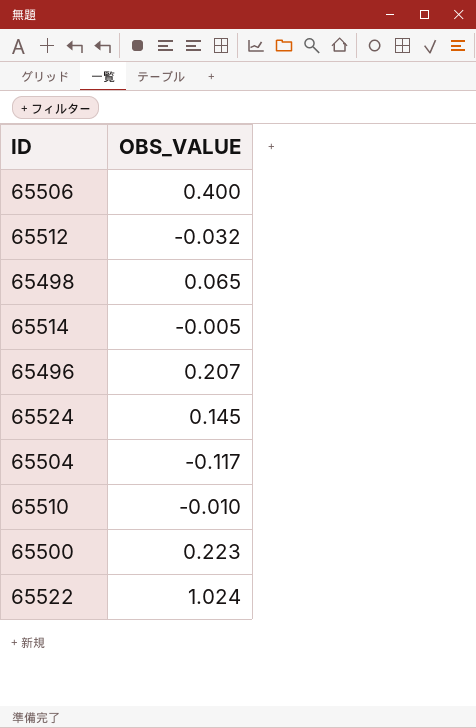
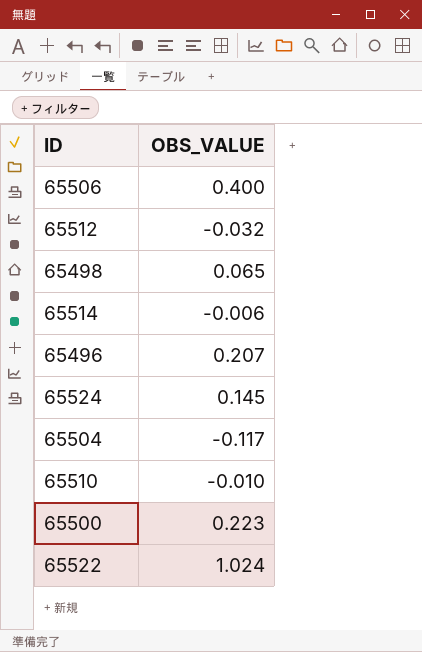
65514 | OBS_VALUE: -0.005 -> -0.006

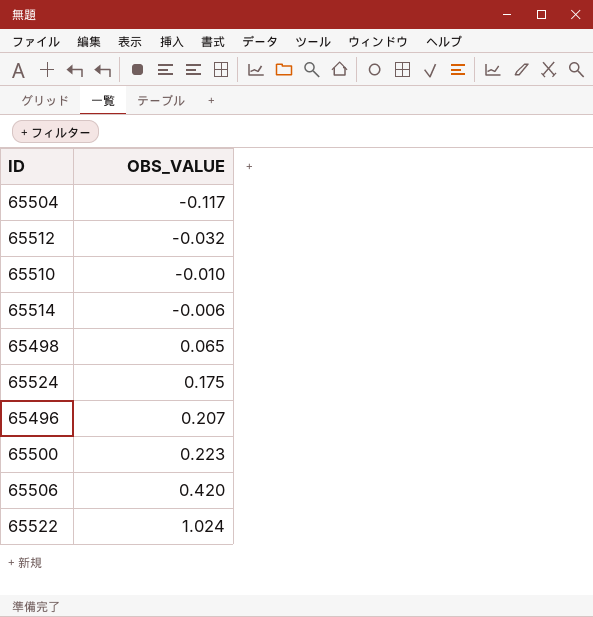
row order: none -> OBS_VALUE ascending
65524 | OBS_VALUE: 0.145 -> 0.175
65506 | OBS_VALUE: 0.400 -> 0.420

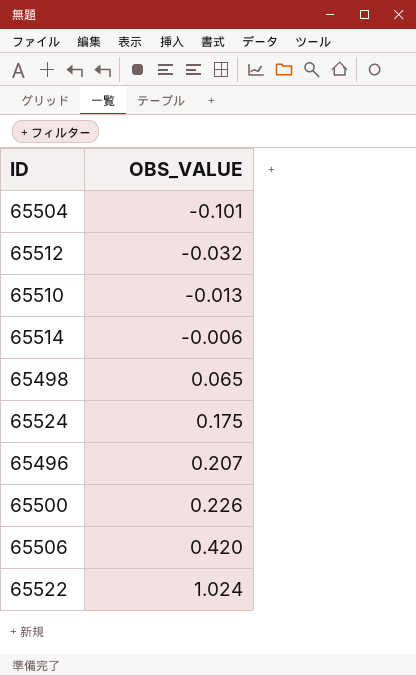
65504 | OBS_VALUE: -0.117 -> -0.101
65510 | OBS_VALUE: -0.010 -> -0.013
65500 | OBS_VALUE: 0.223 -> 0.226

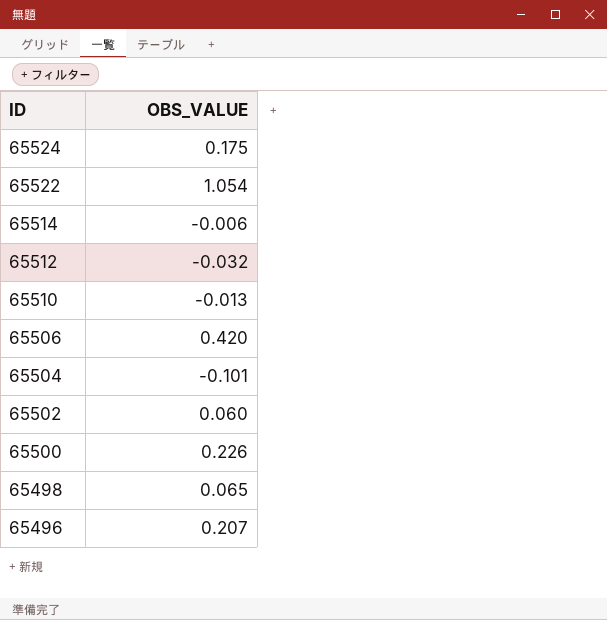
row order: OBS_VALUE ascending -> ID descending
65522 | OBS_VALUE: 1.024 -> 1.054
row 65502: none -> 0.060

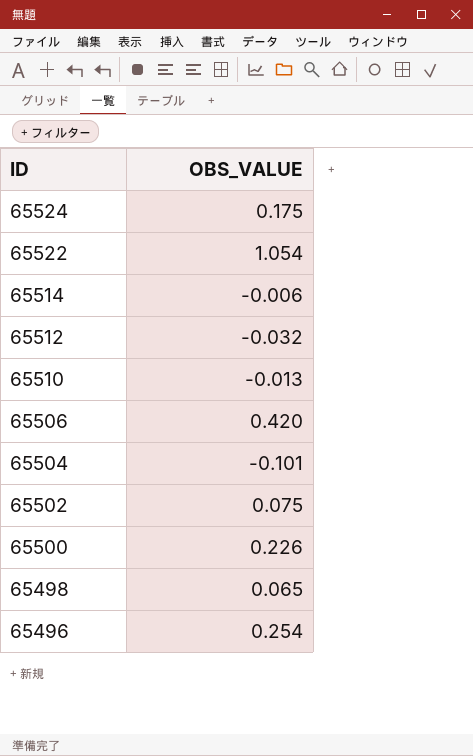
65502 | OBS_VALUE: 0.060 -> 0.075
65496 | OBS_VALUE: 0.207 -> 0.254

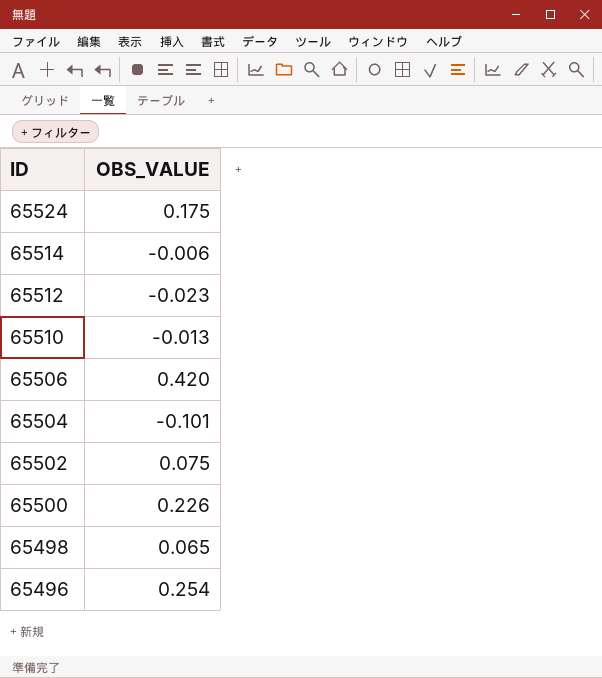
row 65522: 1.054 -> none
65512 | OBS_VALUE: -0.032 -> -0.023

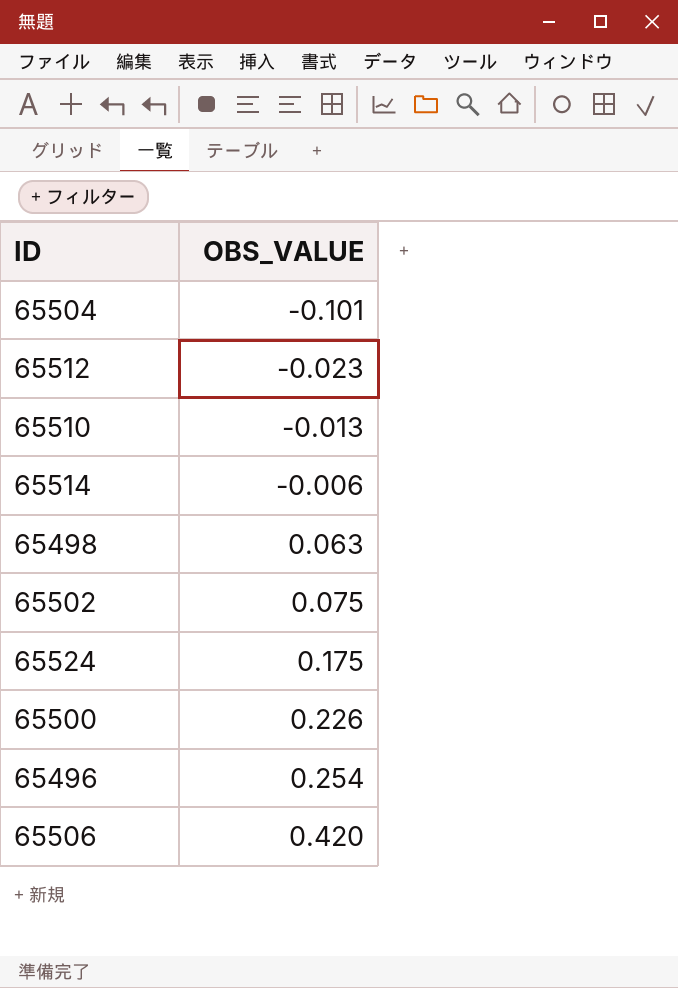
row order: ID descending -> OBS_VALUE ascending
65498 | OBS_VALUE: 0.065 -> 0.063

